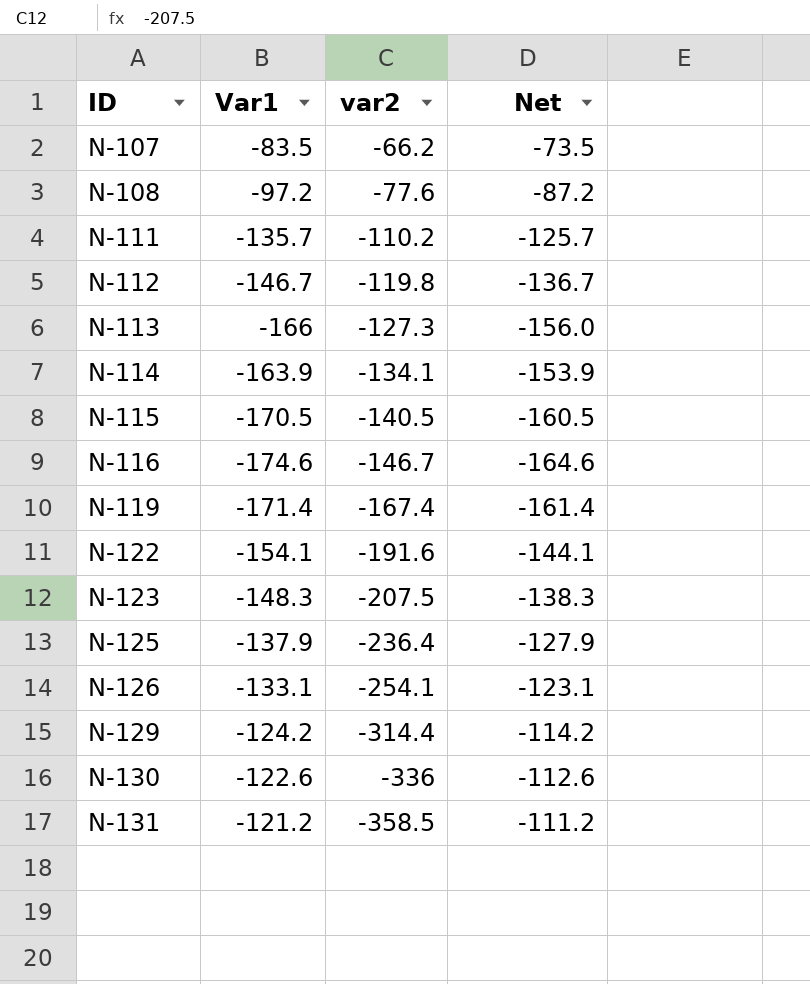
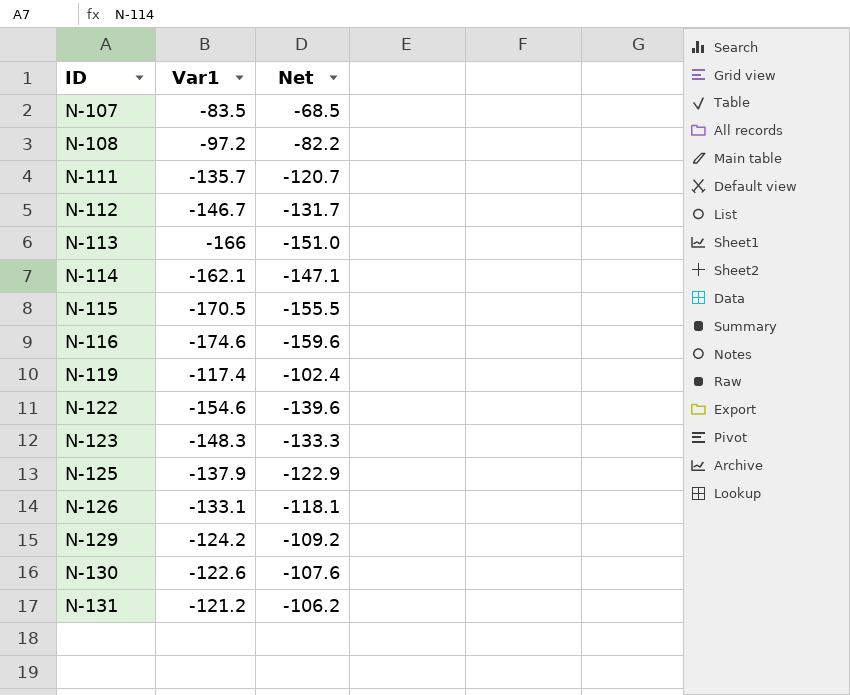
column var2 | position: 3 -> none
column Net | formula: [Var1] + 10 -> [Var1] + 15
N-114 | Var1: -163.9 -> -162.1
N-119 | Var1: -171.4 -> -117.4
N-122 | Var1: -154.1 -> -154.6

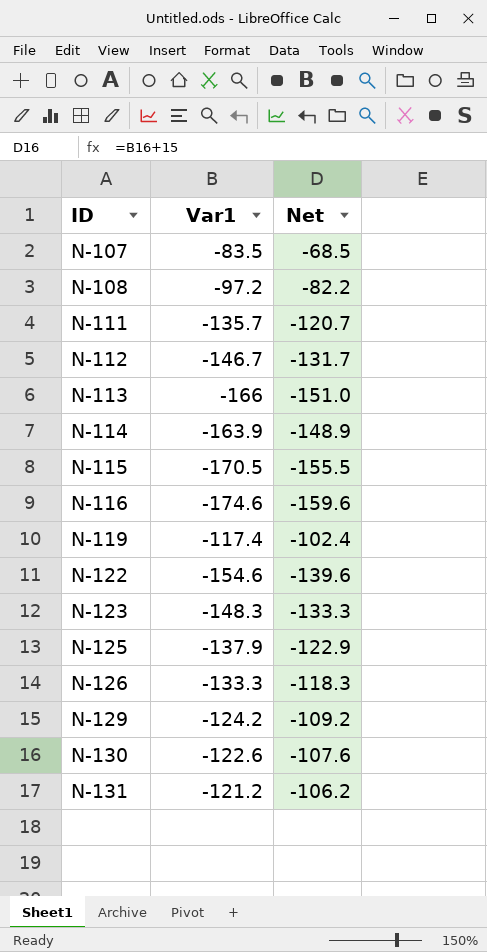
N-114 | Var1: -162.1 -> -163.9
N-114 | Net: -147.1 -> -148.9
N-126 | Var1: -133.1 -> -133.3
N-126 | Net: -118.1 -> -118.3

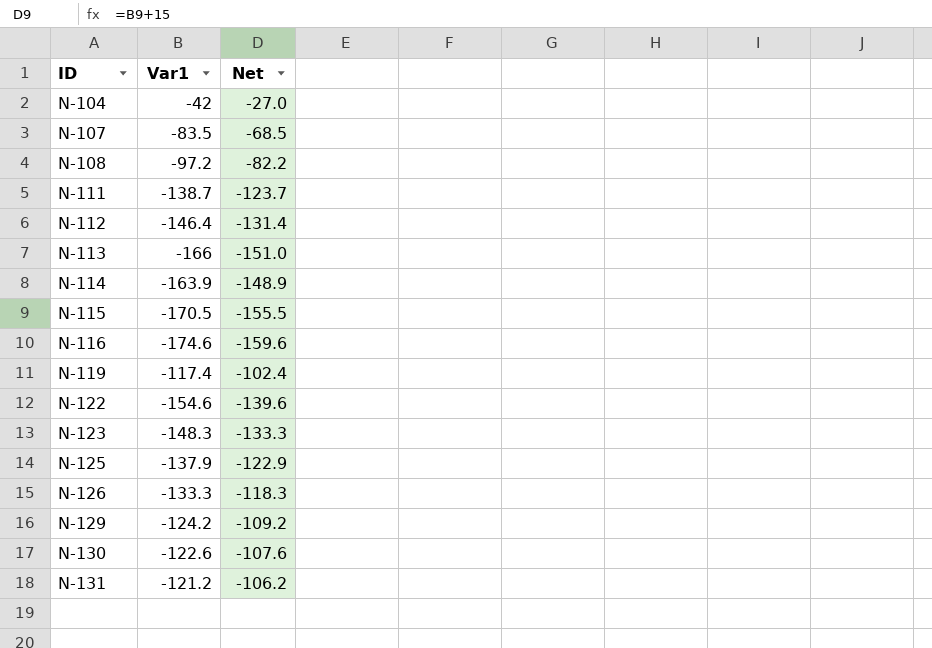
row N-104: none -> -42 | -27.0
N-111 | Var1: -135.7 -> -138.7
N-111 | Net: -120.7 -> -123.7
N-112 | Var1: -146.7 -> -146.4
N-112 | Net: -131.7 -> -131.4

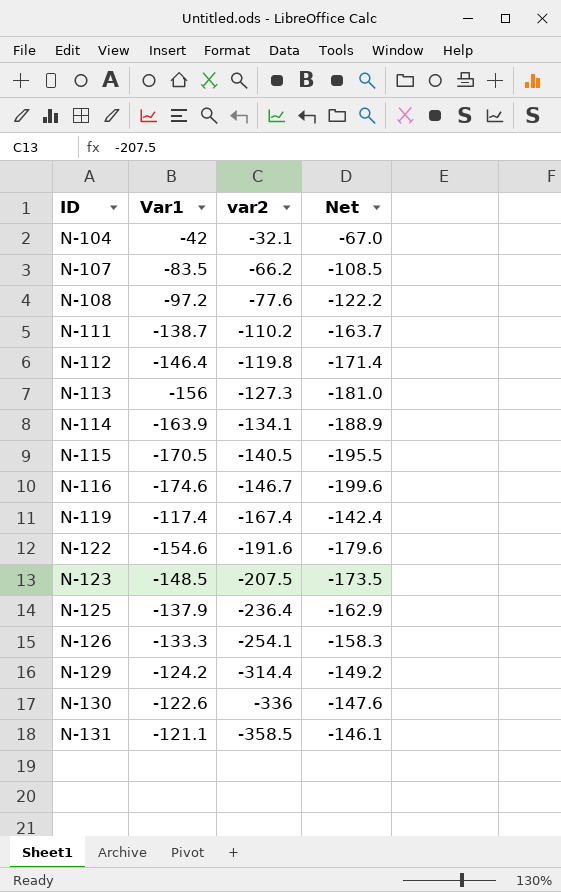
column var2 | position: none -> 3
column Net | formula: [Var1] + 15 -> [Var1] - 25
N-113 | Var1: -166 -> -156
N-123 | Var1: -148.3 -> -148.5
N-131 | Var1: -121.2 -> -121.1

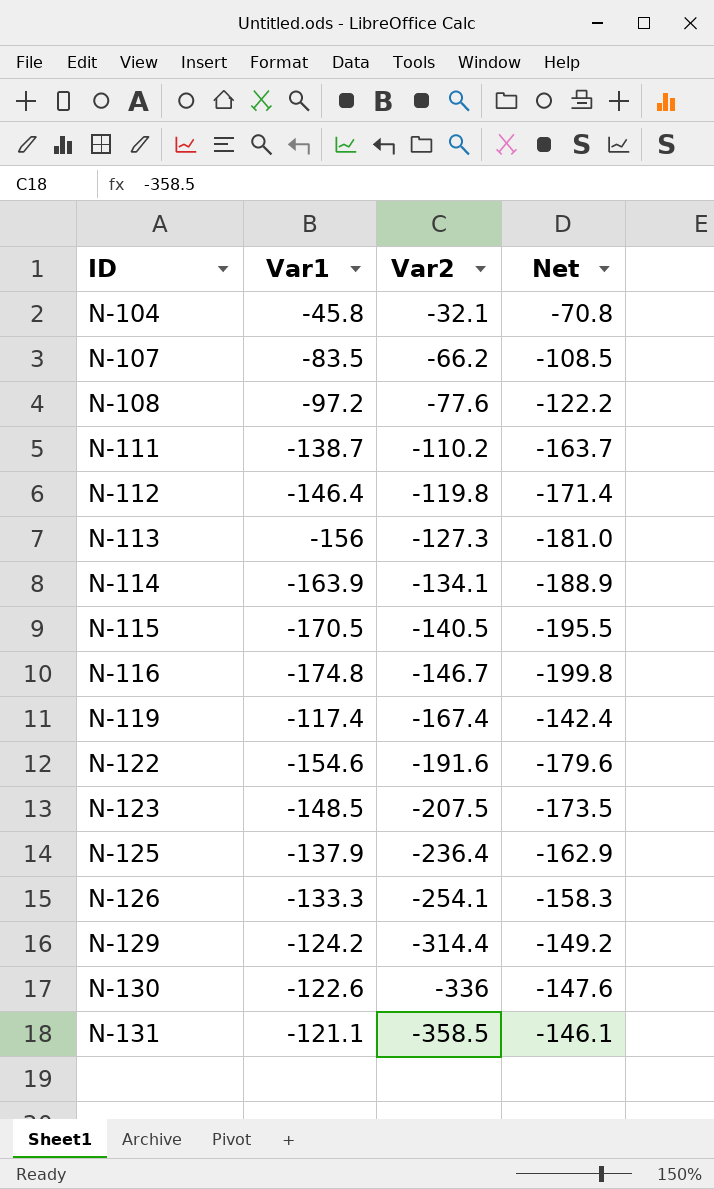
column name: var2 -> Var2
N-104 | Var1: -42 -> -45.8
N-104 | Net: -67.0 -> -70.8
N-116 | Var1: -174.6 -> -174.8
N-116 | Net: -199.6 -> -199.8

